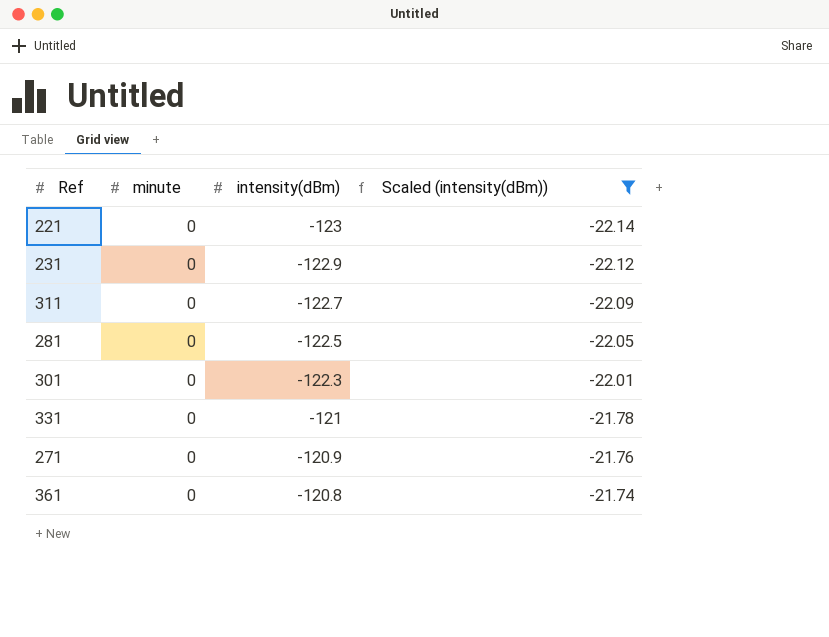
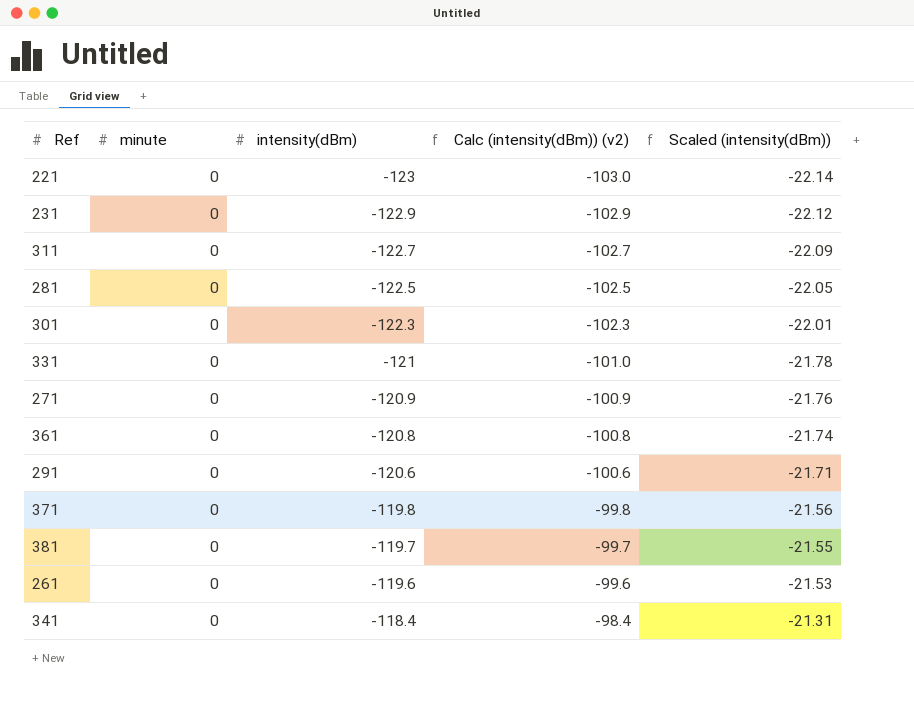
filter: Scaled (intensity(dBm)) <= -21.74 -> none
column Calc (intensity(dBm)) (v2) | formula: none -> [intensity(dBm)] + 20

